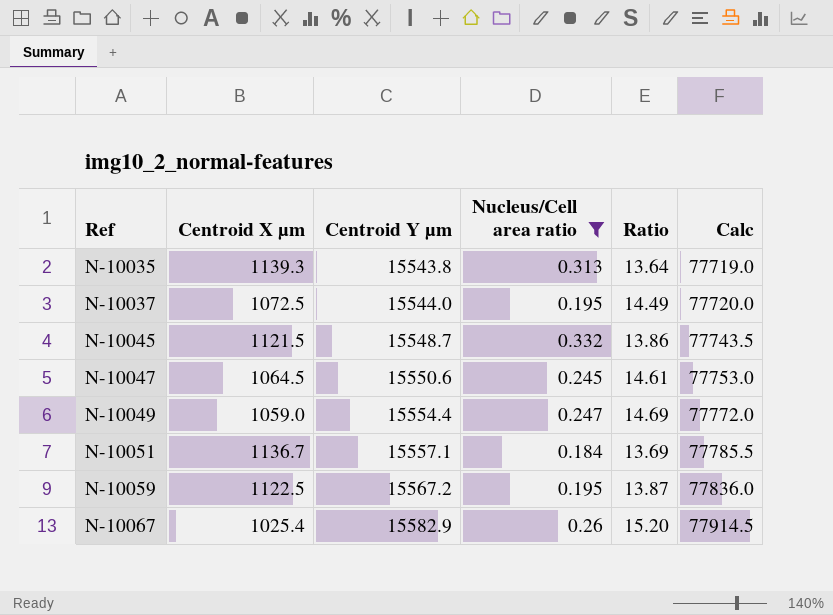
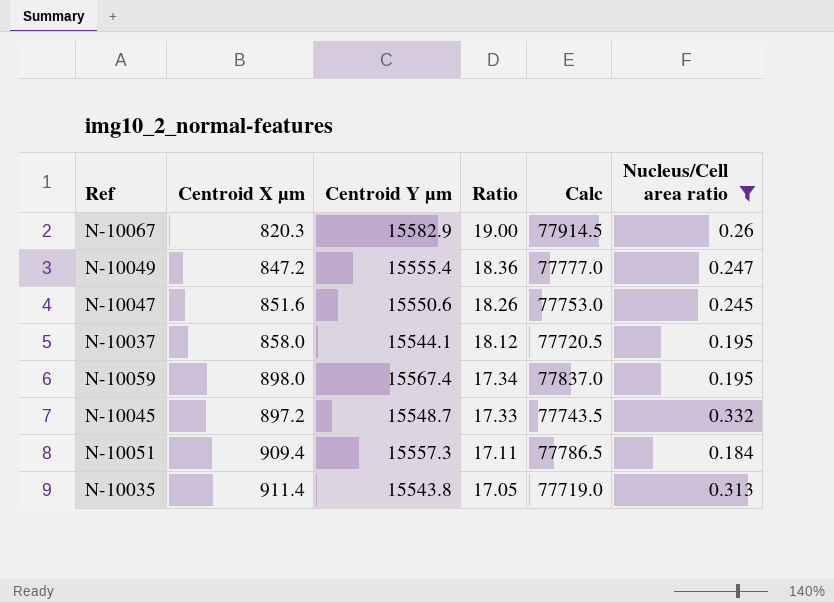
row order: Ref ascending -> Ratio descending
column Nucleus/Cell area ratio | position: 4 -> 6
N-10067 | Centroid X µm: 1025.4 -> 820.3
N-10067 | Ratio: 15.20 -> 19.00
N-10049 | Centroid X µm: 1059.0 -> 847.2
N-10049 | Centroid Y µm: 15554.4 -> 15555.4
N-10049 | Ratio: 14.69 -> 18.36
N-10049 | Calc: 77772.0 -> 77777.0
N-10047 | Centroid X µm: 1064.5 -> 851.6
N-10047 | Ratio: 14.61 -> 18.26
N-10037 | Centroid X µm: 1072.5 -> 858.0
N-10037 | Centroid Y µm: 15544.0 -> 15544.1
N-10037 | Ratio: 14.49 -> 18.12
N-10037 | Calc: 77720.0 -> 77720.5
N-10059 | Centroid X µm: 1122.5 -> 898.0
N-10059 | Centroid Y µm: 15567.2 -> 15567.4
N-10059 | Ratio: 13.87 -> 17.34
N-10059 | Calc: 77836.0 -> 77837.0
N-10045 | Centroid X µm: 1121.5 -> 897.2
N-10045 | Ratio: 13.86 -> 17.33
N-10051 | Centroid X µm: 1136.7 -> 909.4
N-10051 | Centroid Y µm: 15557.1 -> 15557.3
N-10051 | Ratio: 13.69 -> 17.11
N-10051 | Calc: 77785.5 -> 77786.5
N-10035 | Centroid X µm: 1139.3 -> 911.4
N-10035 | Ratio: 13.64 -> 17.05

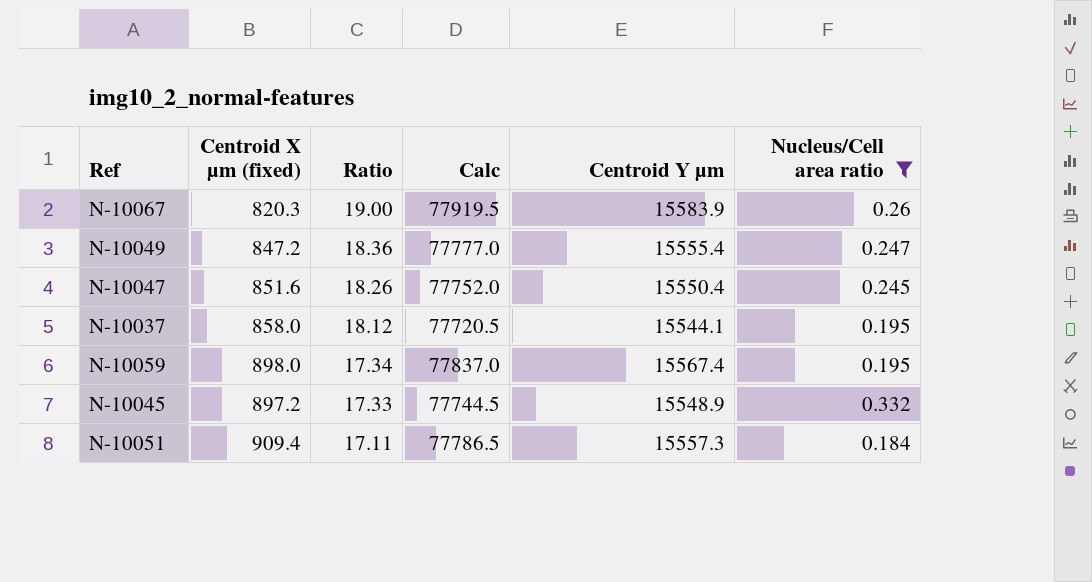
column name: Centroid X µm -> Centroid X µm (fixed)
column Centroid Y µm | position: 3 -> 5
row N-10035: 911.4 | 15543.8 | 17.05 | 77719.0 | 0.313 -> none
N-10067 | Calc: 77914.5 -> 77919.5
N-10067 | Centroid Y µm: 15582.9 -> 15583.9
N-10047 | Calc: 77753.0 -> 77752.0
N-10047 | Centroid Y µm: 15550.6 -> 15550.4
N-10045 | Calc: 77743.5 -> 77744.5
N-10045 | Centroid Y µm: 15548.7 -> 15548.9

